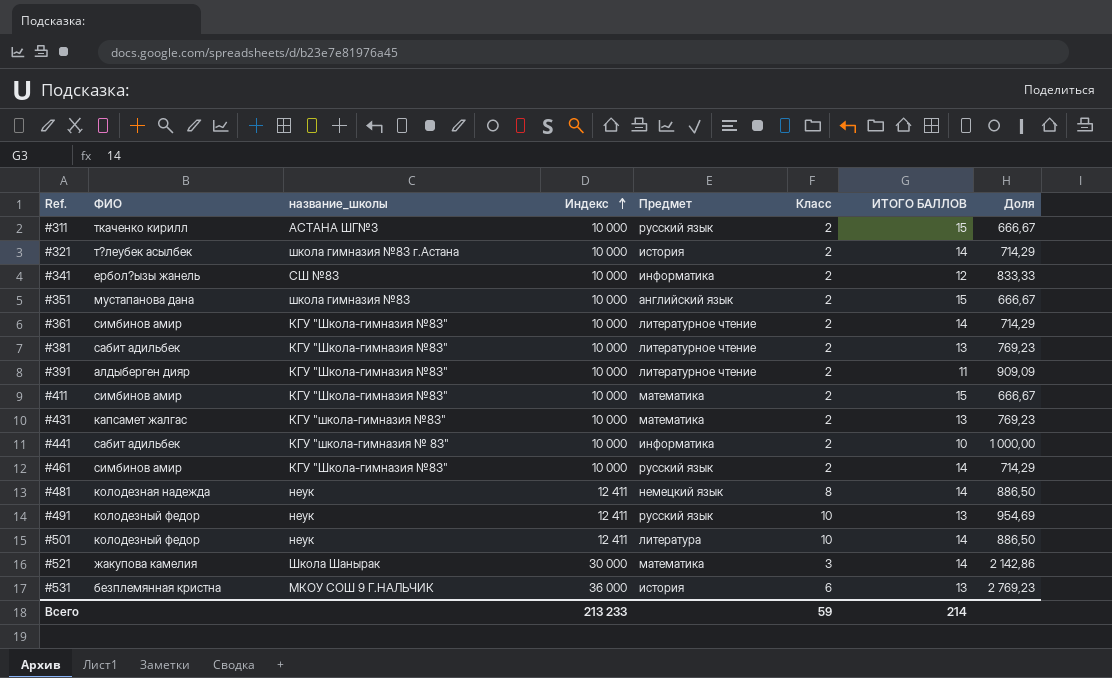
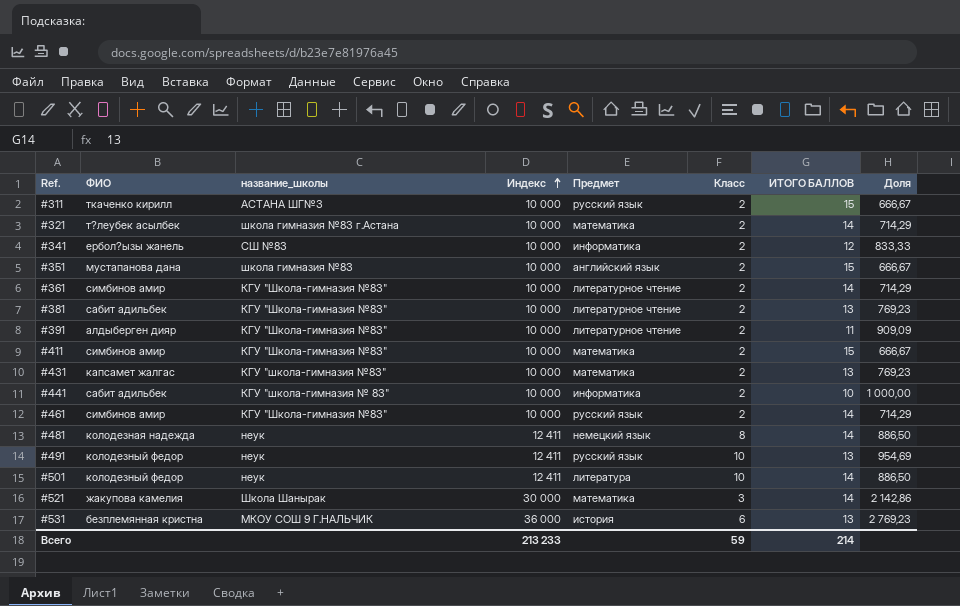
#321 | Предмет: история -> математика

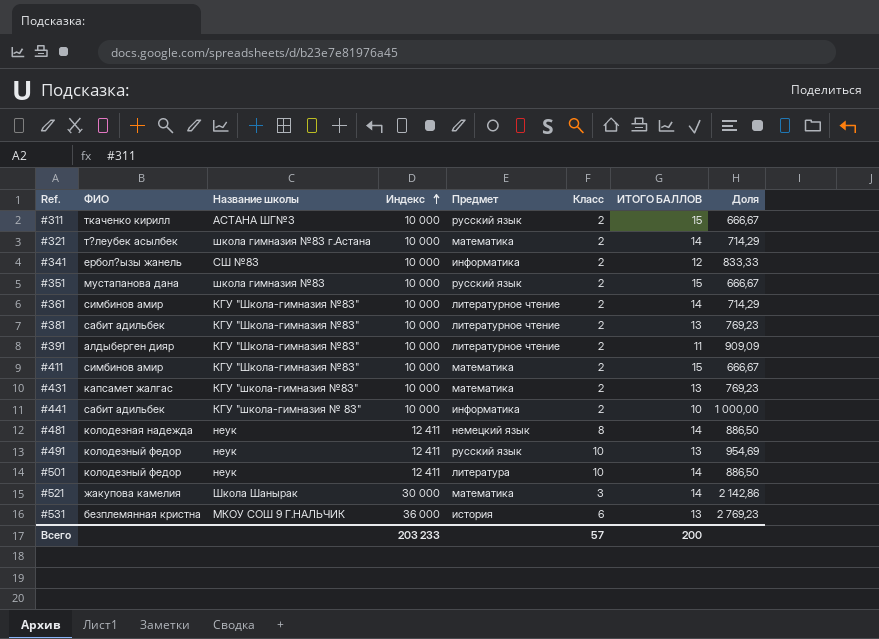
column name: название_школы -> Название школы
row #461: симбинов амир | КГУ "Школа-гимназия №83" | 10 000 | русский язык | 2 | 14 | 714,29 -> none
#351 | Предмет: английский язык -> русский язык
Всего | Индекс: 213 233 -> 203 233
Всего | Класс: 59 -> 57
Всего | ИТОГО БАЛЛОВ: 214 -> 200

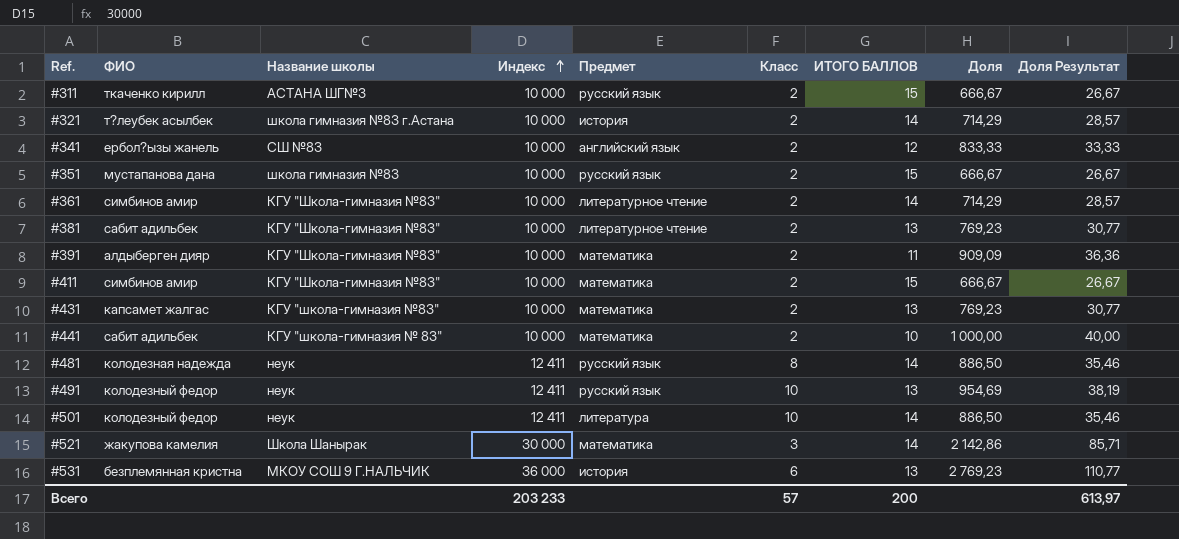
column Доля Результат | formula: none -> [Доля] * 0,04
#321 | Предмет: математика -> история
#341 | Предмет: информатика -> английский язык
#391 | Предмет: литературное чтение -> математика
#441 | Предмет: информатика -> математика
#481 | Предмет: немецкий язык -> русский язык

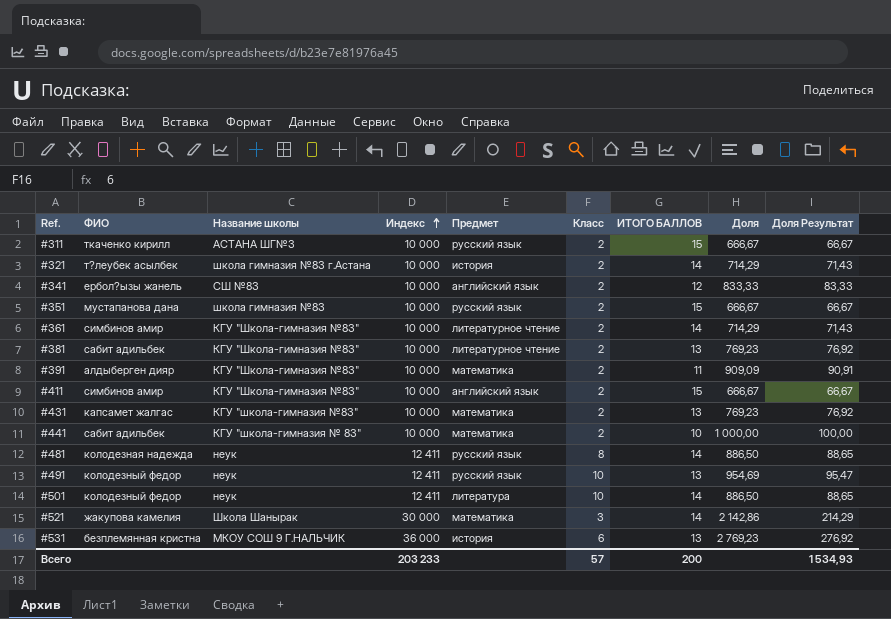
column Доля Результат | formula: [Доля] * 0,04 -> [Доля] * 0,1
#411 | Предмет: математика -> английский язык
Всего | Доля Результат: 613,97 -> 1 534,93

